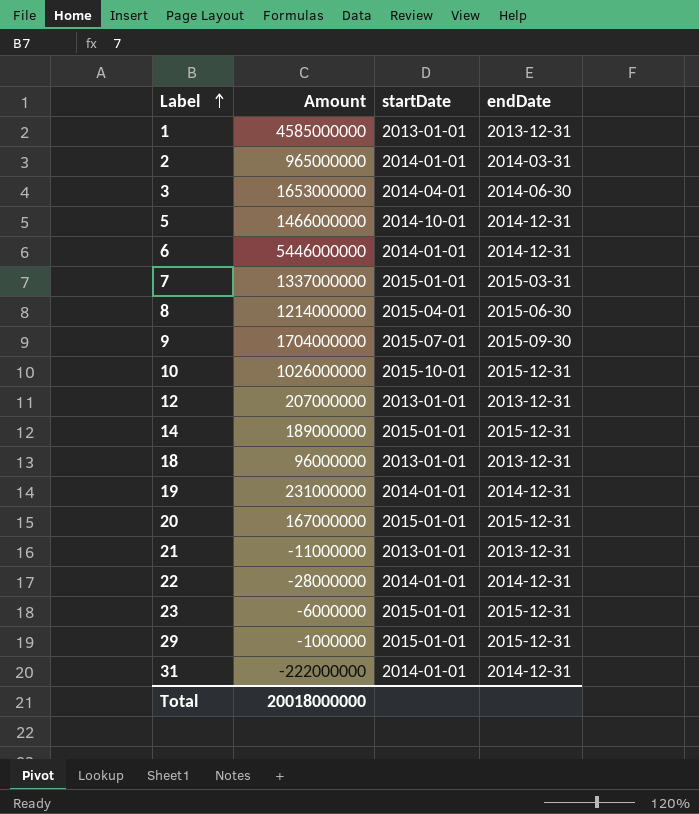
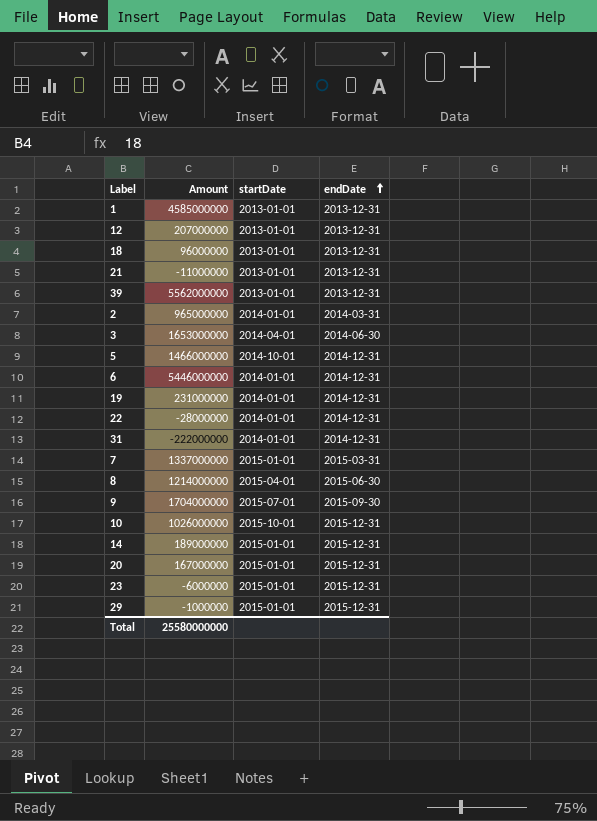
row order: Label ascending -> endDate ascending
row 39: none -> 5562000000 | 2013-01-01 | 2013-12-31
Total | Amount: 20018000000 -> 25580000000

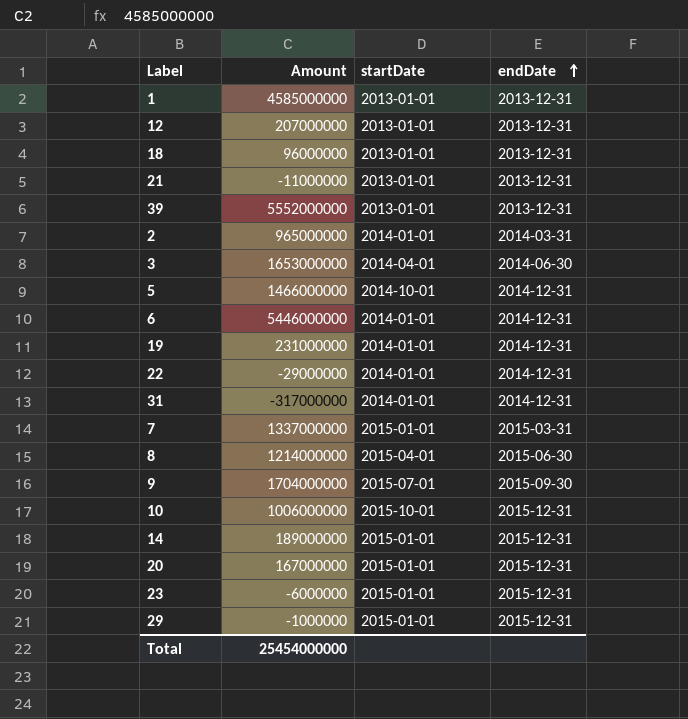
39 | Amount: 5562000000 -> 5552000000
22 | Amount: -28000000 -> -29000000
31 | Amount: -222000000 -> -317000000
10 | Amount: 1026000000 -> 1006000000
Total | Amount: 25580000000 -> 25454000000

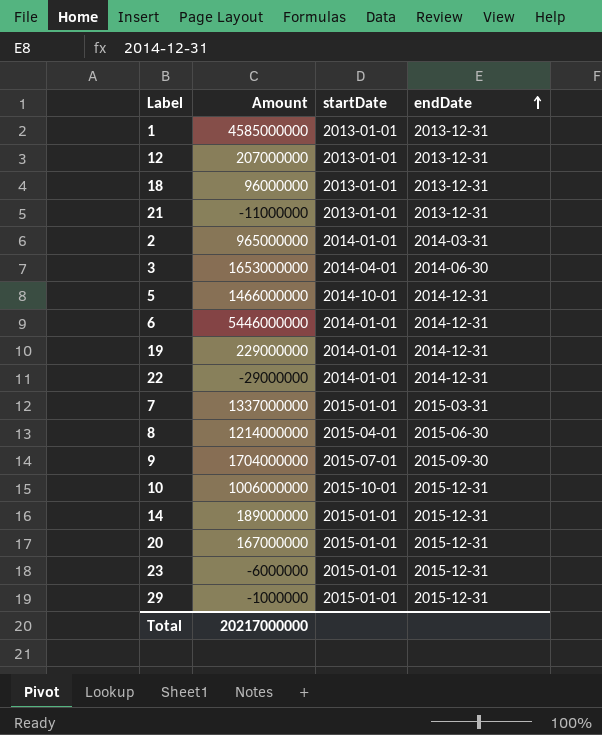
row 39: 5552000000 | 2013-01-01 | 2013-12-31 -> none
row 31: -317000000 | 2014-01-01 | 2014-12-31 -> none
19 | Amount: 231000000 -> 229000000
Total | Amount: 25454000000 -> 20217000000

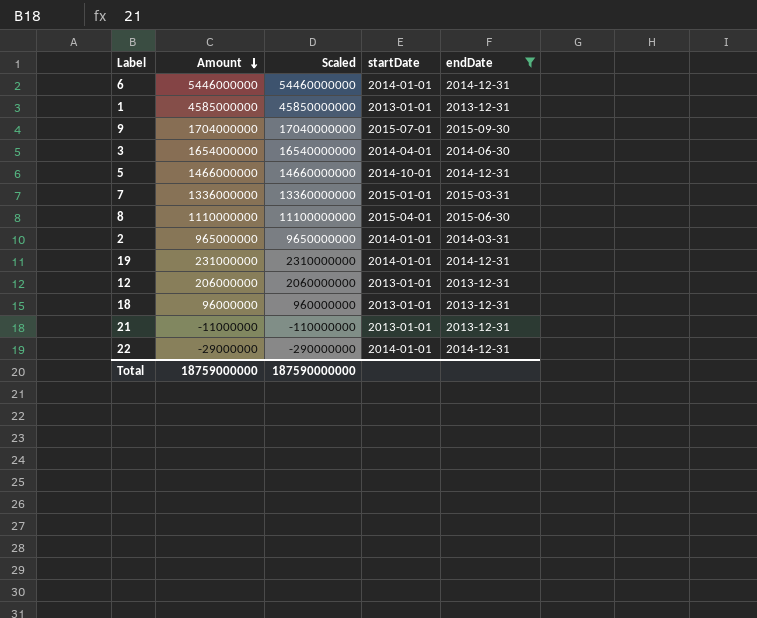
filter: none -> endDate != 2015-12-31
row order: endDate ascending -> Amount descending
column Scaled | formula: none -> [Amount] * 10
3 | Amount: 1653000000 -> 1654000000
7 | Amount: 1337000000 -> 1336000000
8 | Amount: 1214000000 -> 1110000000
19 | Amount: 229000000 -> 231000000
12 | Amount: 207000000 -> 206000000
Total | Amount: 20217000000 -> 18759000000

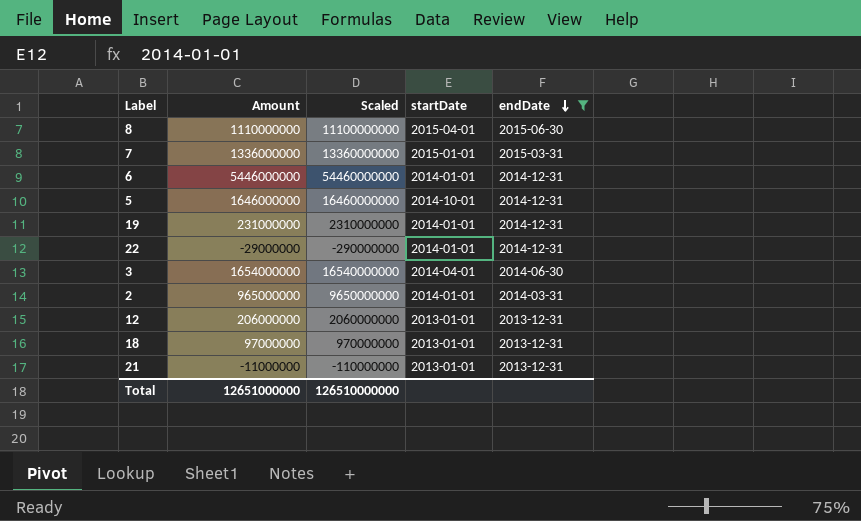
row order: Amount descending -> endDate descending
row 1: 4585000000 | 45850000000 | 2013-01-01 | 2013-12-31 -> none
row 9: 1704000000 | 17040000000 | 2015-07-01 | 2015-09-30 -> none
5 | Amount: 1466000000 -> 1646000000
5 | Scaled: 14660000000 -> 16460000000
18 | Amount: 96000000 -> 97000000
18 | Scaled: 960000000 -> 970000000
Total | Amount: 18759000000 -> 12651000000
Total | Scaled: 187590000000 -> 126510000000

